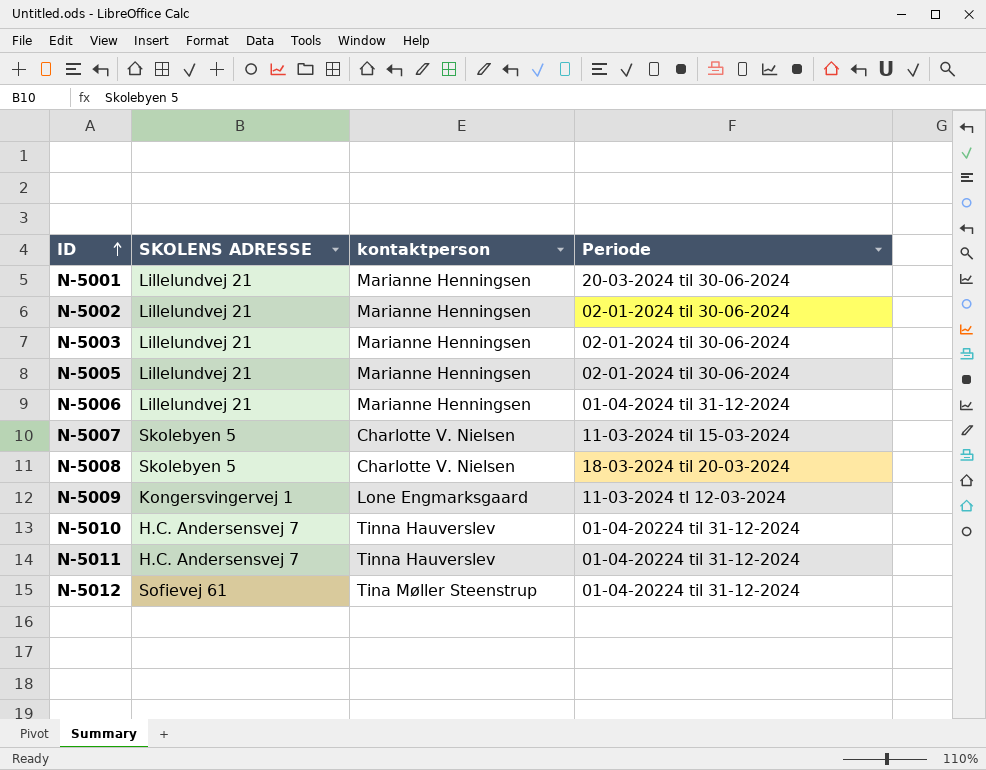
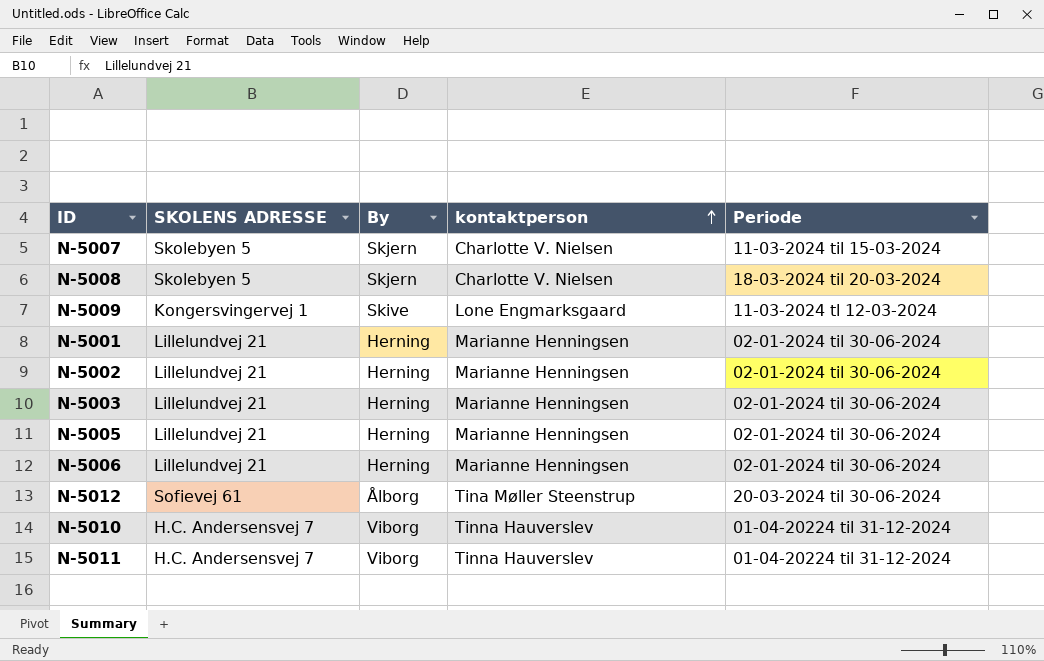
row order: ID ascending -> kontaktperson ascending
column By | position: none -> 3
N-5001 | Periode: 20-03-2024 til 30-06-2024 -> 02-01-2024 til 30-06-2024
N-5006 | Periode: 01-04-2024 til 31-12-2024 -> 02-01-2024 til 30-06-2024
N-5012 | Periode: 01-04-20224 til 31-12-2024 -> 20-03-2024 til 30-06-2024

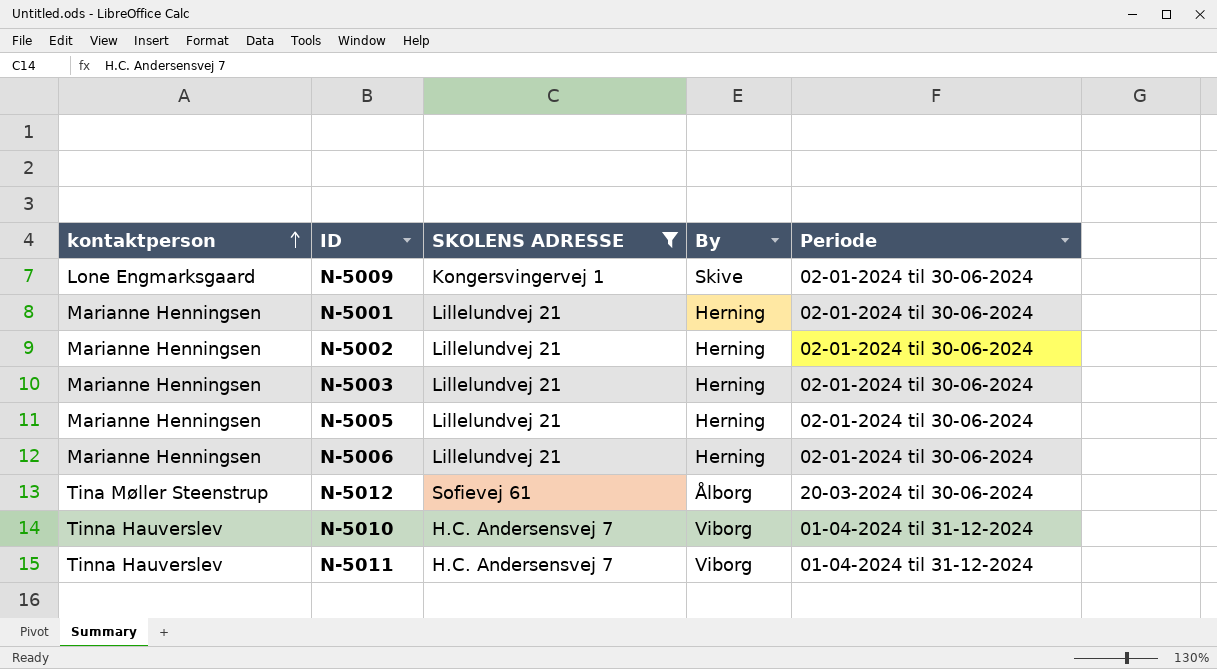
filter: none -> SKOLENS ADRESSE != Skolebyen 5
column kontaktperson | position: 4 -> 1
N-5009 | Periode: 11-03-2024 tl 12-03-2024 -> 02-01-2024 til 30-06-2024
N-5010 | Periode: 01-04-20224 til 31-12-2024 -> 01-04-2024 til 31-12-2024
N-5011 | Periode: 01-04-20224 til 31-12-2024 -> 01-04-2024 til 31-12-2024

